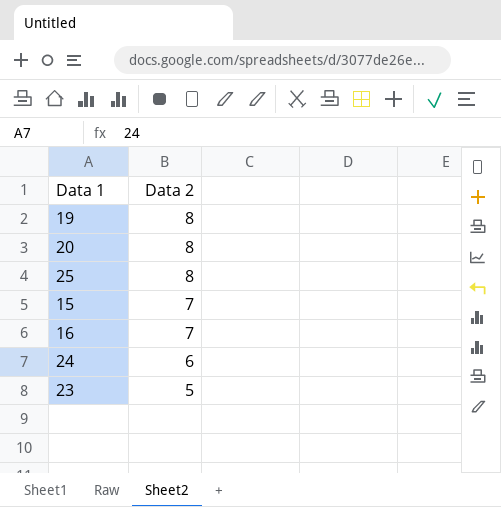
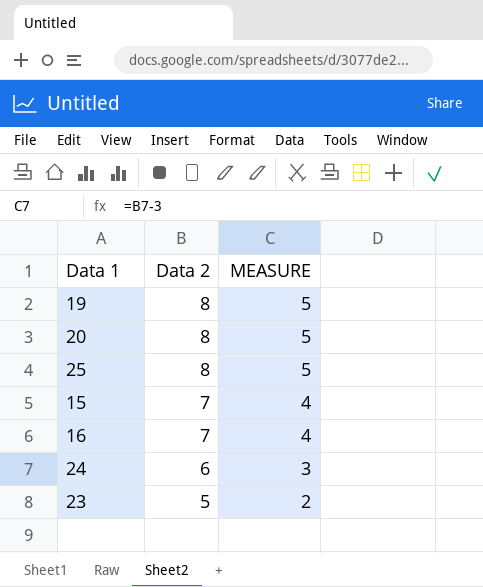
column MEASURE | formula: none -> [Data 2] - 3

